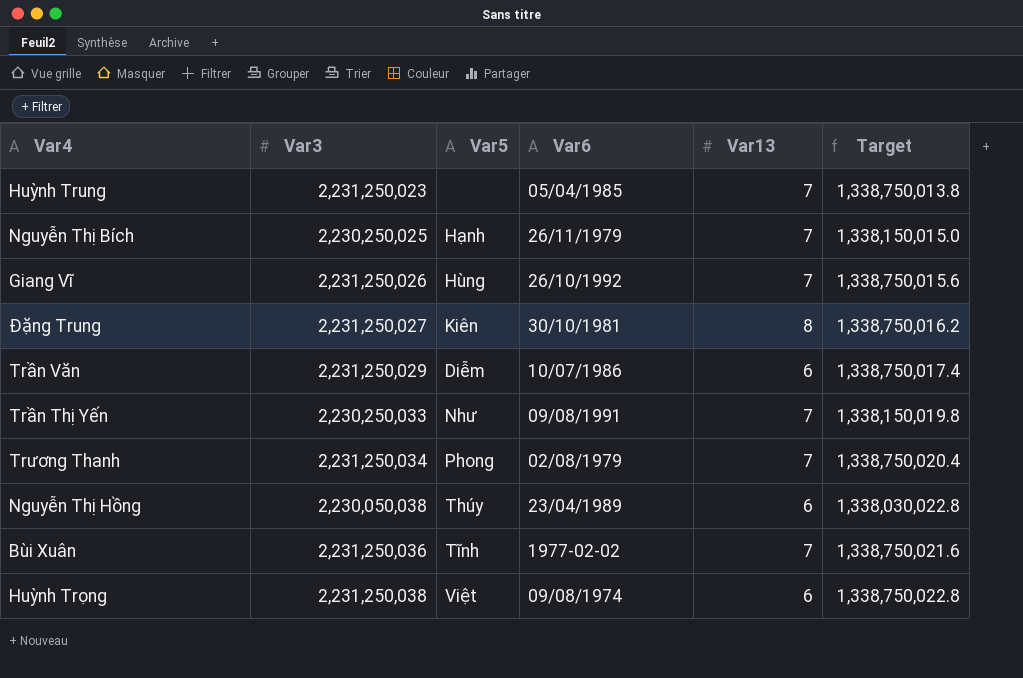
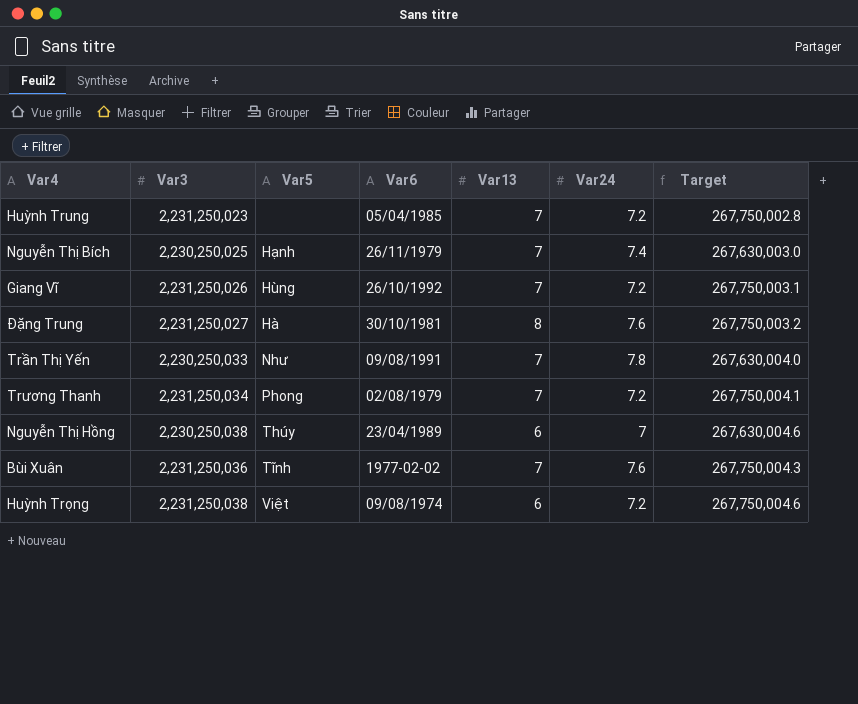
column Var24 | position: none -> 6
column Target | formula: [Var3] * 0.6 -> [Var3] * 0.12
row Trần Văn: 2,231,250,029 | Diễm | 10/07/1986 | 6 | 1,338,750,017.4 -> none
Đặng Trung | Var5: Kiên -> Hà
Nguyễn Thị Hồng | Var3: 2,230,050,038 -> 2,230,250,038

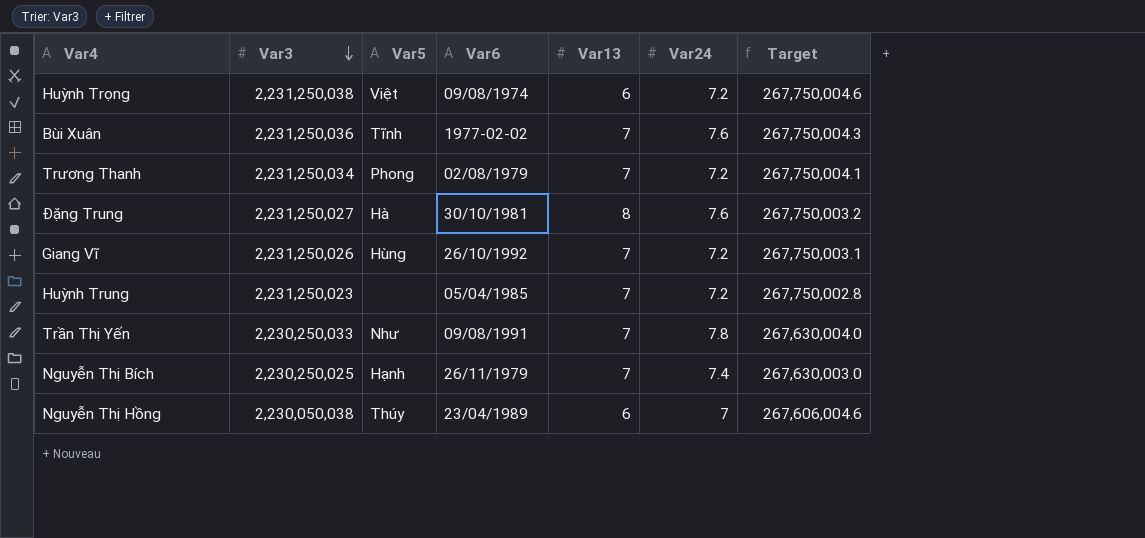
row order: none -> Var3 descending
Nguyễn Thị Hồng | Var3: 2,230,250,038 -> 2,230,050,038
Nguyễn Thị Hồng | Target: 267,630,004.6 -> 267,606,004.6

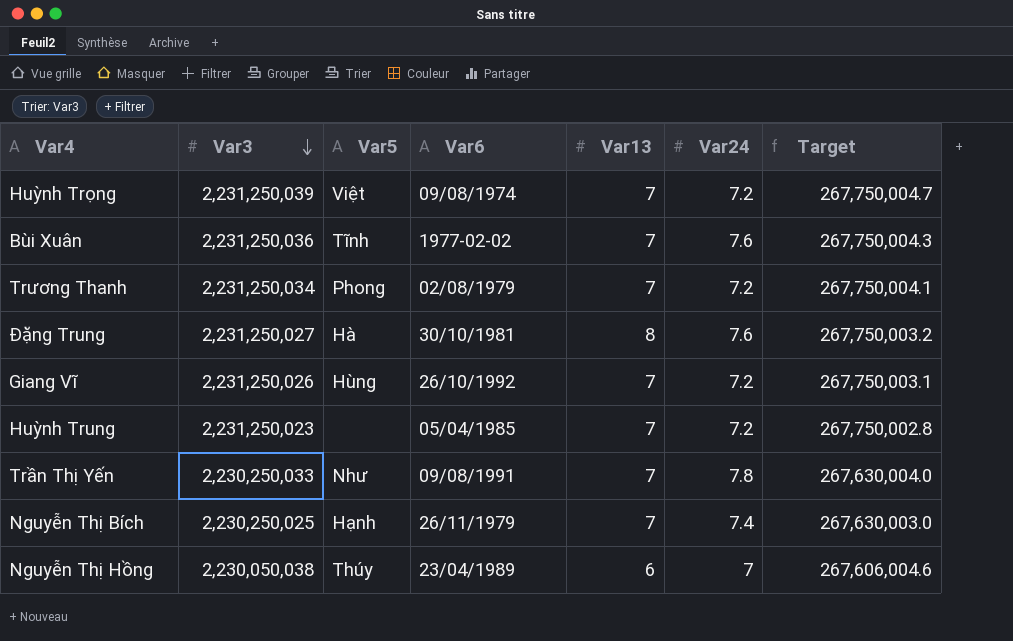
Huỳnh Trọng | Var3: 2,231,250,038 -> 2,231,250,039
Huỳnh Trọng | Var13: 6 -> 7
Huỳnh Trọng | Target: 267,750,004.6 -> 267,750,004.7

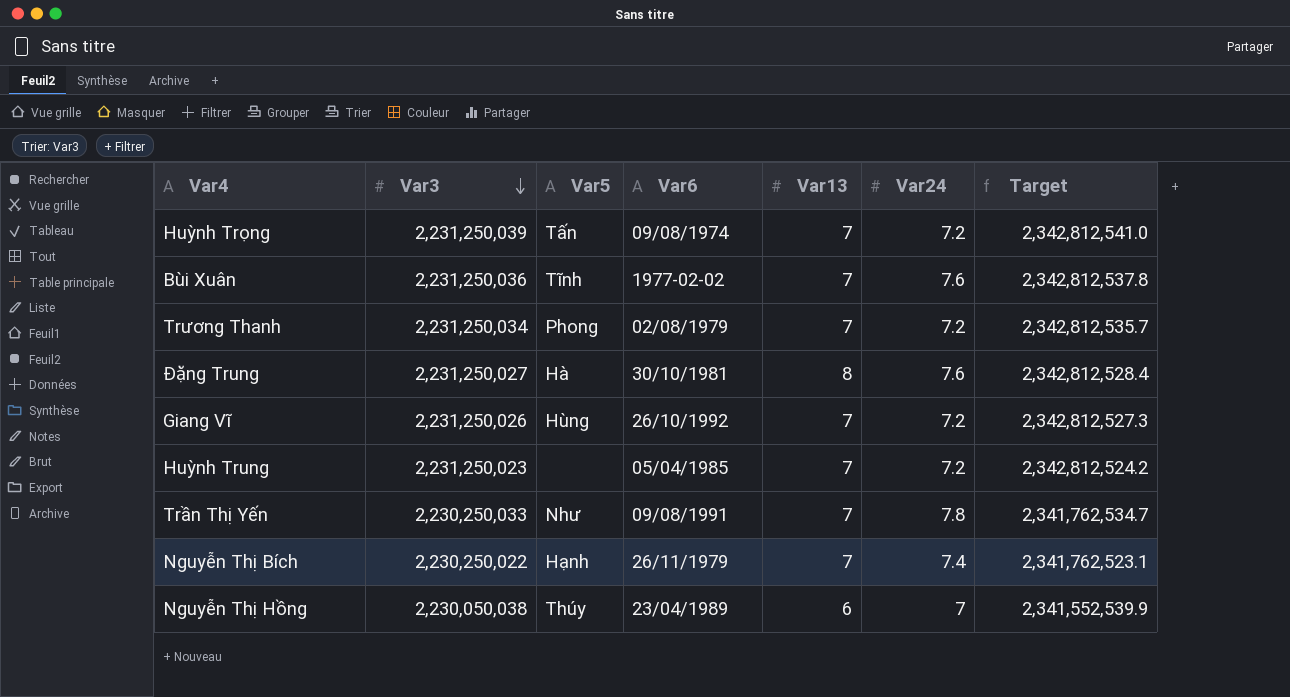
column Target | formula: [Var3] * 0.12 -> [Var3] * 1.05
Huỳnh Trọng | Var5: Việt -> Tấn
Nguyễn Thị Bích | Var3: 2,230,250,025 -> 2,230,250,022

